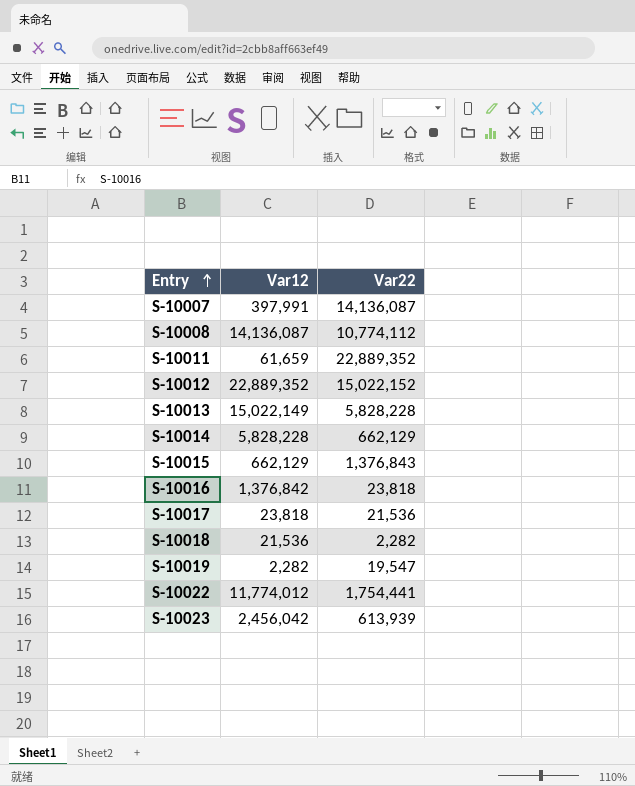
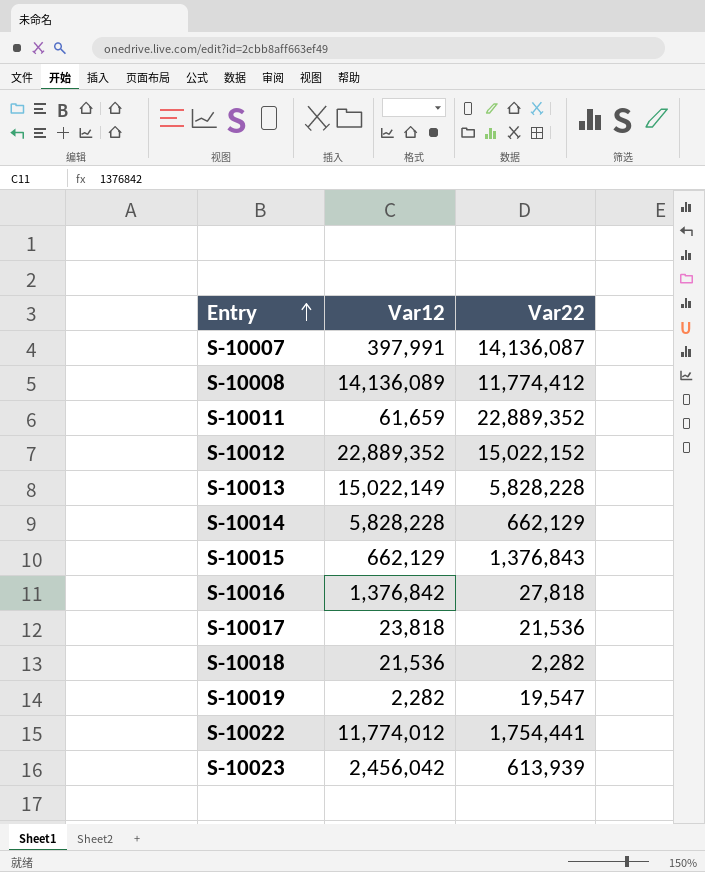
S-10008 | Var12: 14,136,087 -> 14,136,089
S-10008 | Var22: 10,774,112 -> 11,774,412
S-10016 | Var22: 23,818 -> 27,818

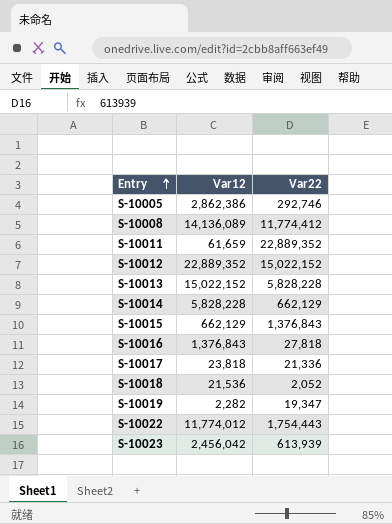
row S-10007: 397,991 | 14,136,087 -> none
row S-10005: none -> 2,862,386 | 292,746
S-10013 | Var12: 15,022,149 -> 15,022,152
S-10016 | Var12: 1,376,842 -> 1,376,843
S-10017 | Var22: 21,536 -> 21,336
S-10018 | Var22: 2,282 -> 2,052
S-10019 | Var22: 19,547 -> 19,347
S-10022 | Var22: 1,754,441 -> 1,754,443

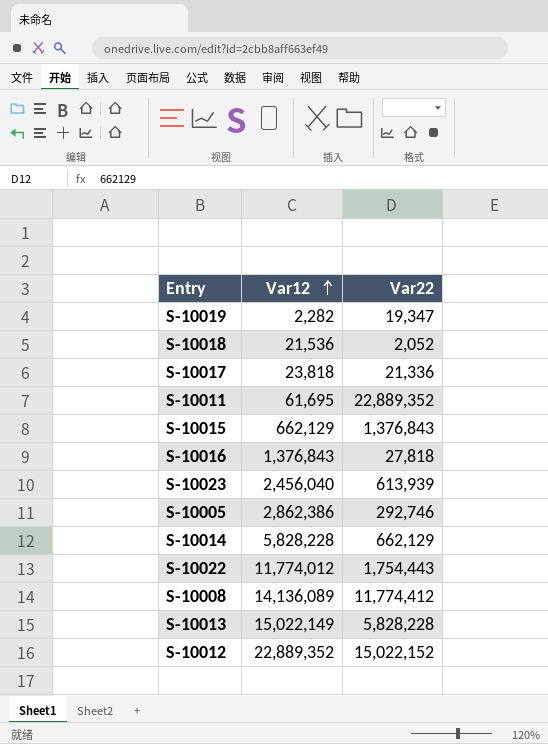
row order: Entry ascending -> Var12 ascending
S-10011 | Var12: 61,659 -> 61,695
S-10023 | Var12: 2,456,042 -> 2,456,040
S-10013 | Var12: 15,022,152 -> 15,022,149

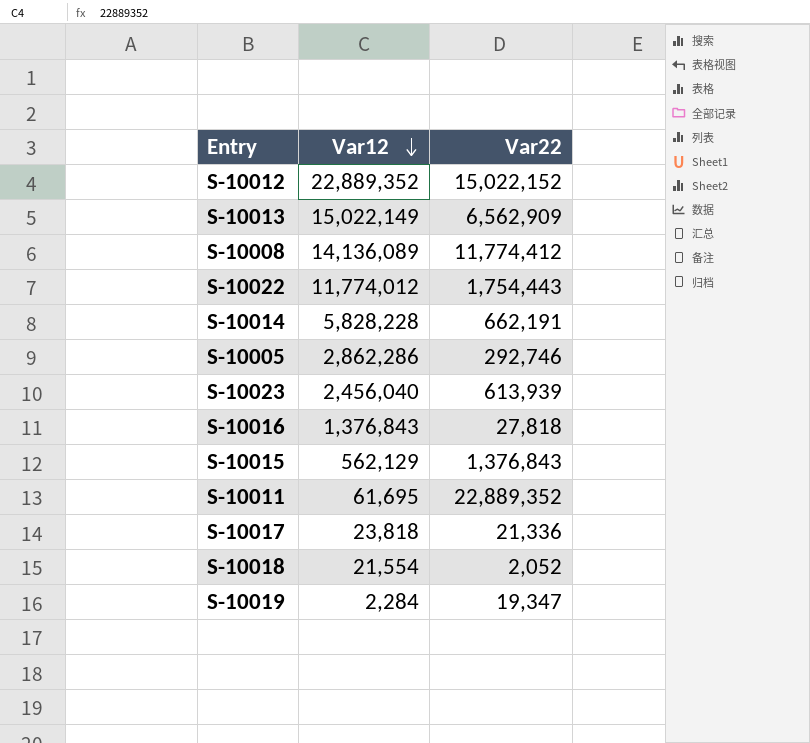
row order: Var12 ascending -> Var12 descending
S-10013 | Var22: 5,828,228 -> 6,562,909
S-10014 | Var22: 662,129 -> 662,191
S-10005 | Var12: 2,862,386 -> 2,862,286
S-10015 | Var12: 662,129 -> 562,129
S-10018 | Var12: 21,536 -> 21,554
S-10019 | Var12: 2,282 -> 2,284

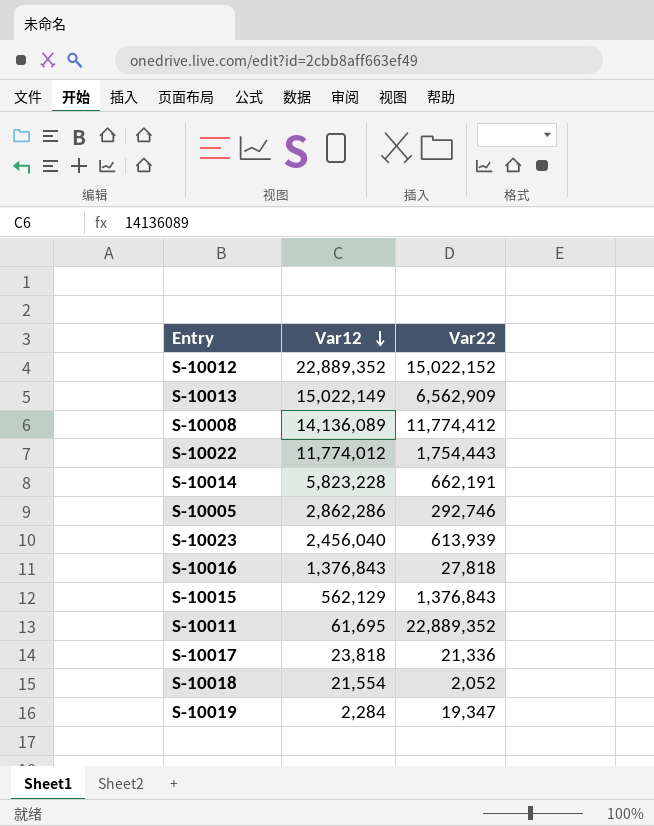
S-10014 | Var12: 5,828,228 -> 5,823,228

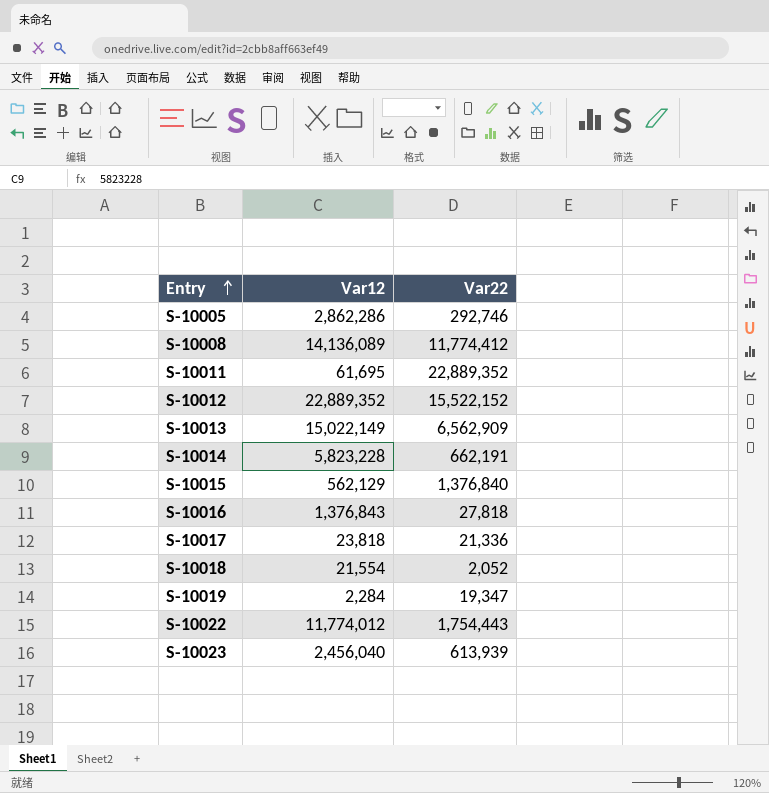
row order: Var12 descending -> Entry ascending
S-10012 | Var22: 15,022,152 -> 15,522,152
S-10015 | Var22: 1,376,843 -> 1,376,840

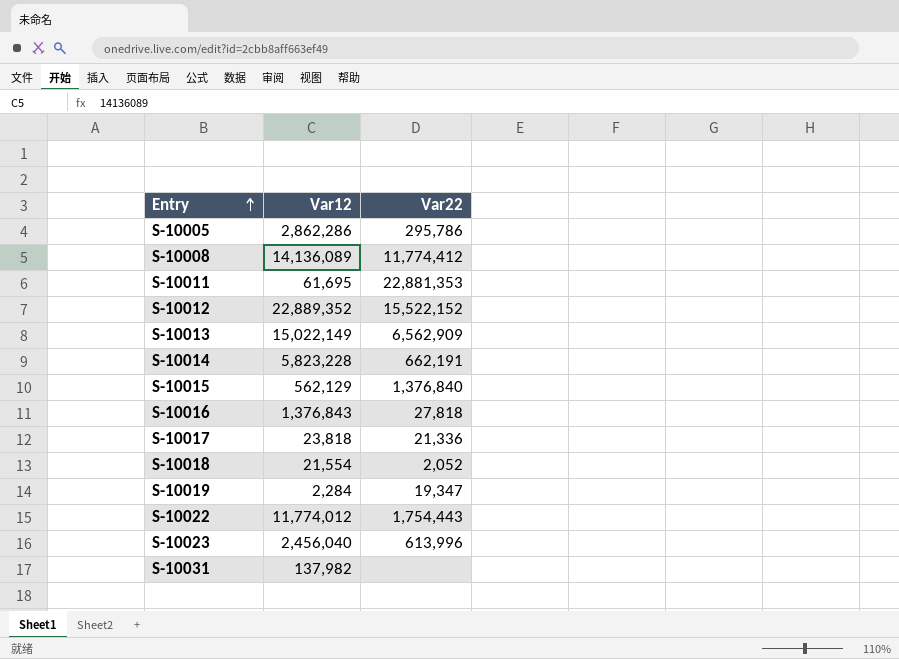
S-10005 | Var22: 292,746 -> 295,786
S-10011 | Var22: 22,889,352 -> 22,881,353
S-10023 | Var22: 613,939 -> 613,996
row S-10031: none -> 137,982 | none

